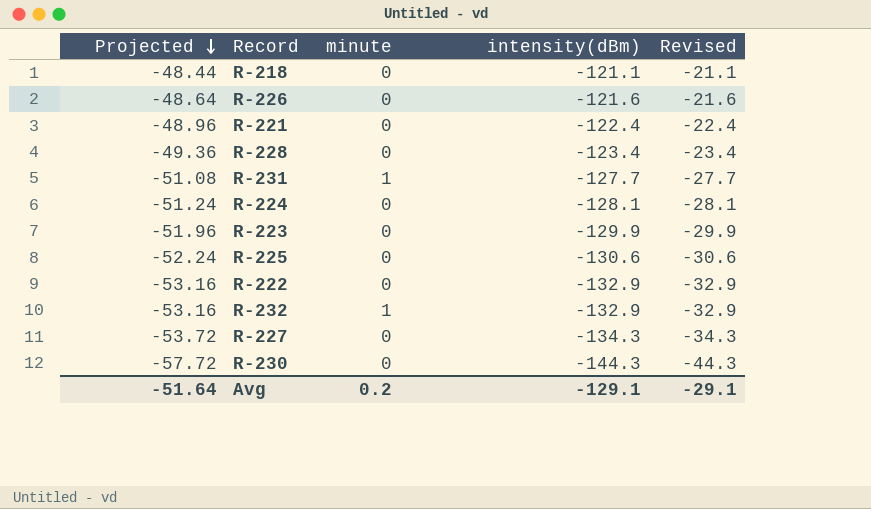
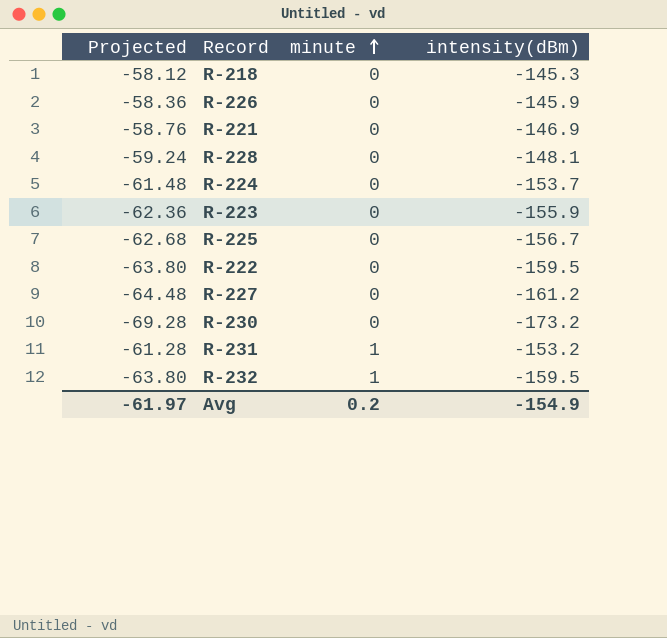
row order: Projected descending -> minute ascending
column Revised | formula: [intensity(dBm)] + 100 -> none
R-218 | Projected: -48.44 -> -58.12
R-218 | intensity(dBm): -121.1 -> -145.3
R-226 | Projected: -48.64 -> -58.36
R-226 | intensity(dBm): -121.6 -> -145.9
R-221 | Projected: -48.96 -> -58.76
R-221 | intensity(dBm): -122.4 -> -146.9
R-228 | Projected: -49.36 -> -59.24
R-228 | intensity(dBm): -123.4 -> -148.1
R-224 | Projected: -51.24 -> -61.48
R-224 | intensity(dBm): -128.1 -> -153.7
R-223 | Projected: -51.96 -> -62.36
R-223 | intensity(dBm): -129.9 -> -155.9
R-225 | Projected: -52.24 -> -62.68
R-225 | intensity(dBm): -130.6 -> -156.7
R-222 | Projected: -53.16 -> -63.80
R-222 | intensity(dBm): -132.9 -> -159.5
R-227 | Projected: -53.72 -> -64.48
R-227 | intensity(dBm): -134.3 -> -161.2
R-230 | Projected: -57.72 -> -69.28
R-230 | intensity(dBm): -144.3 -> -173.2
R-231 | Projected: -51.08 -> -61.28
R-231 | intensity(dBm): -127.7 -> -153.2
R-232 | Projected: -53.16 -> -63.80
R-232 | intensity(dBm): -132.9 -> -159.5
Avg | Projected: -51.64 -> -61.97
Avg | intensity(dBm): -129.1 -> -154.9

